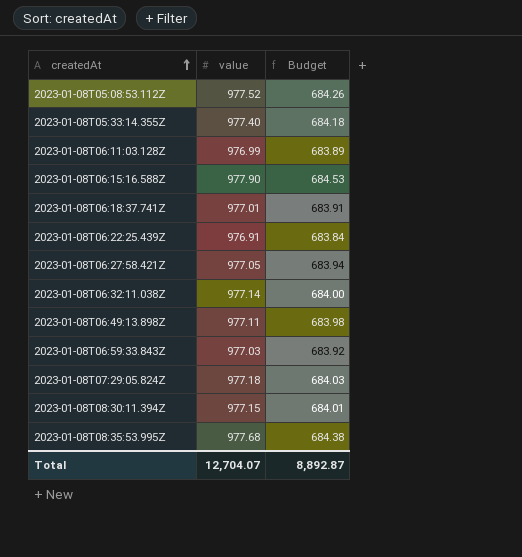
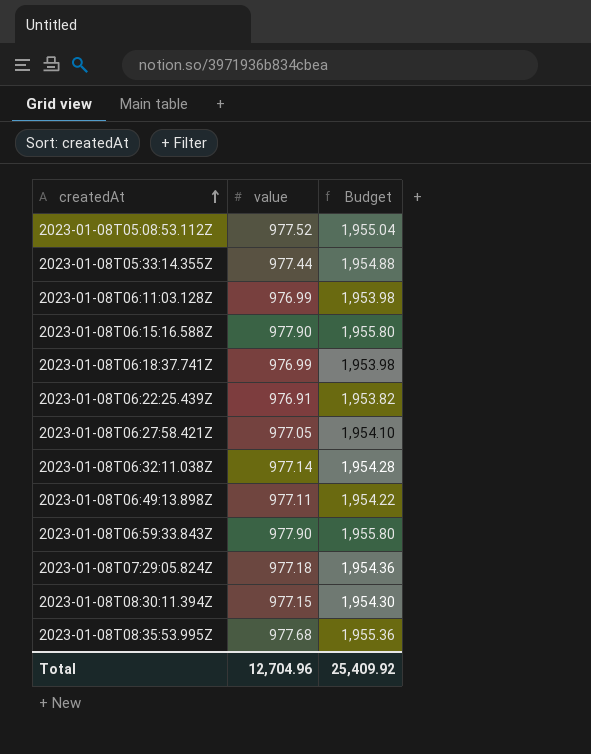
column Budget | formula: [value] * 0.7 -> [value] * 2
2023-01-08T05:33:14.355Z | value: 977.40 -> 977.44
2023-01-08T06:18:37.741Z | value: 977.01 -> 976.99
2023-01-08T06:59:33.843Z | value: 977.03 -> 977.90
Total | value: 12,704.07 -> 12,704.96
Total | Budget: 8,892.87 -> 25,409.92

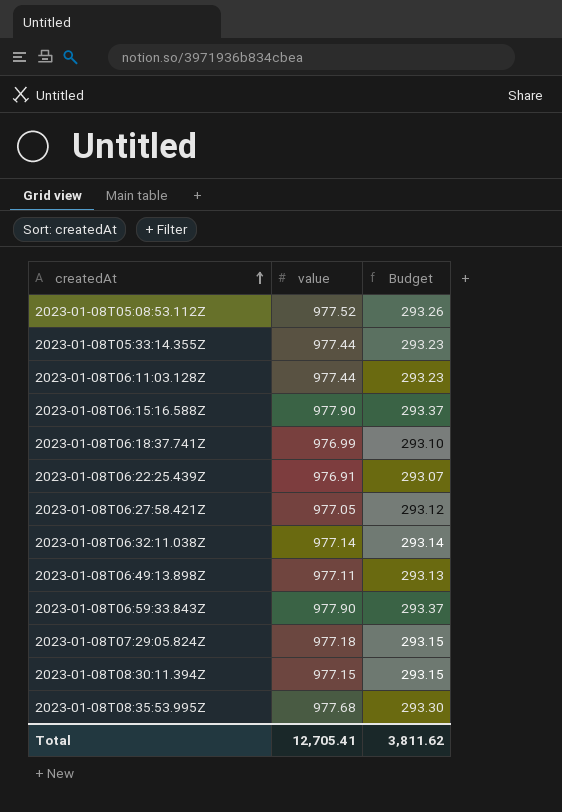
column Budget | formula: [value] * 2 -> [value] * 0.3
2023-01-08T06:11:03.128Z | value: 976.99 -> 977.44
Total | value: 12,704.96 -> 12,705.41
Total | Budget: 25,409.92 -> 3,811.62

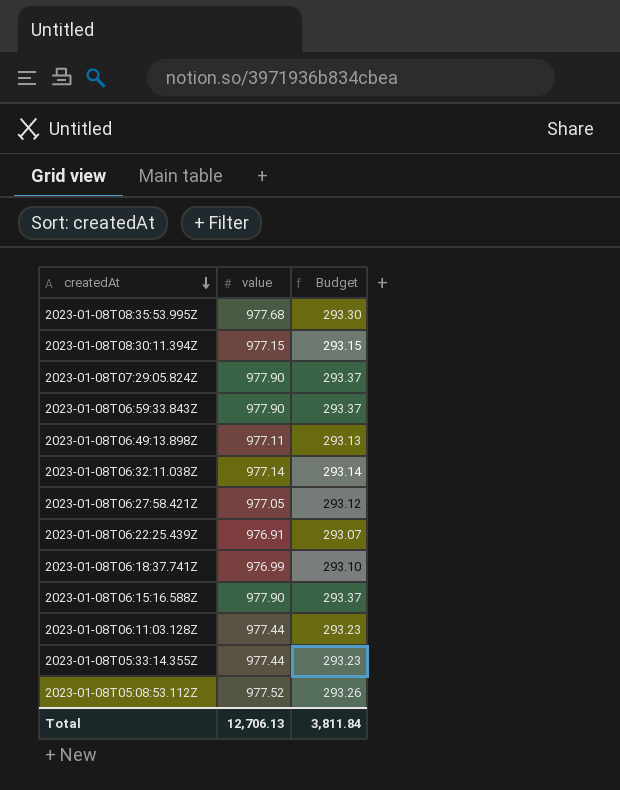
row order: createdAt ascending -> createdAt descending
2023-01-08T07:29:05.824Z | value: 977.18 -> 977.90
2023-01-08T07:29:05.824Z | Budget: 293.15 -> 293.37
Total | value: 12,705.41 -> 12,706.13
Total | Budget: 3,811.62 -> 3,811.84

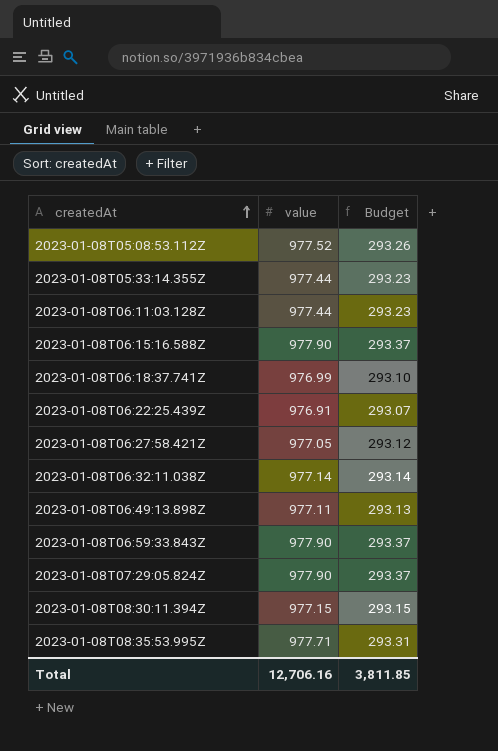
row order: createdAt descending -> createdAt ascending
2023-01-08T08:35:53.995Z | value: 977.68 -> 977.71
2023-01-08T08:35:53.995Z | Budget: 293.30 -> 293.31
Total | value: 12,706.13 -> 12,706.16
Total | Budget: 3,811.84 -> 3,811.85

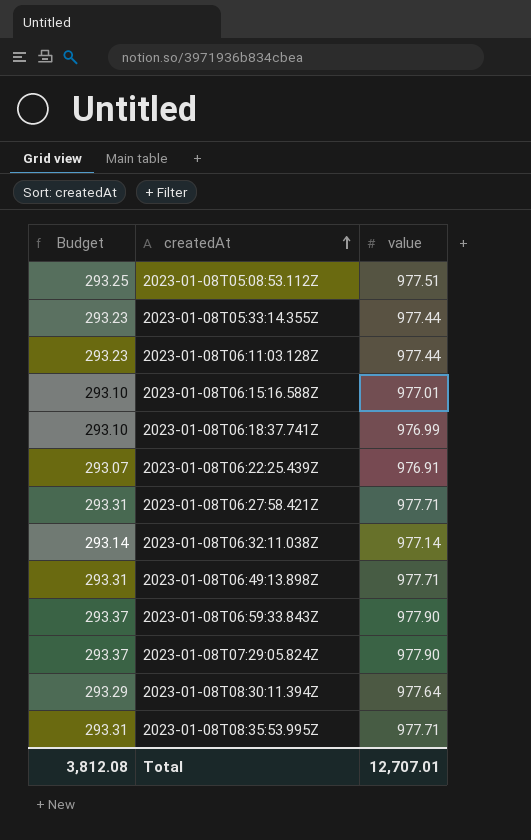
column Budget | position: 3 -> 1
2023-01-08T05:08:53.112Z | Budget: 293.26 -> 293.25
2023-01-08T05:08:53.112Z | value: 977.52 -> 977.51
2023-01-08T06:15:16.588Z | Budget: 293.37 -> 293.10
2023-01-08T06:15:16.588Z | value: 977.90 -> 977.01
2023-01-08T06:27:58.421Z | Budget: 293.12 -> 293.31
2023-01-08T06:27:58.421Z | value: 977.05 -> 977.71
2023-01-08T06:49:13.898Z | Budget: 293.13 -> 293.31
2023-01-08T06:49:13.898Z | value: 977.11 -> 977.71
2023-01-08T08:30:11.394Z | Budget: 293.15 -> 293.29
2023-01-08T08:30:11.394Z | value: 977.15 -> 977.64
Total | Budget: 3,811.85 -> 3,812.08
Total | value: 12,706.16 -> 12,707.01

